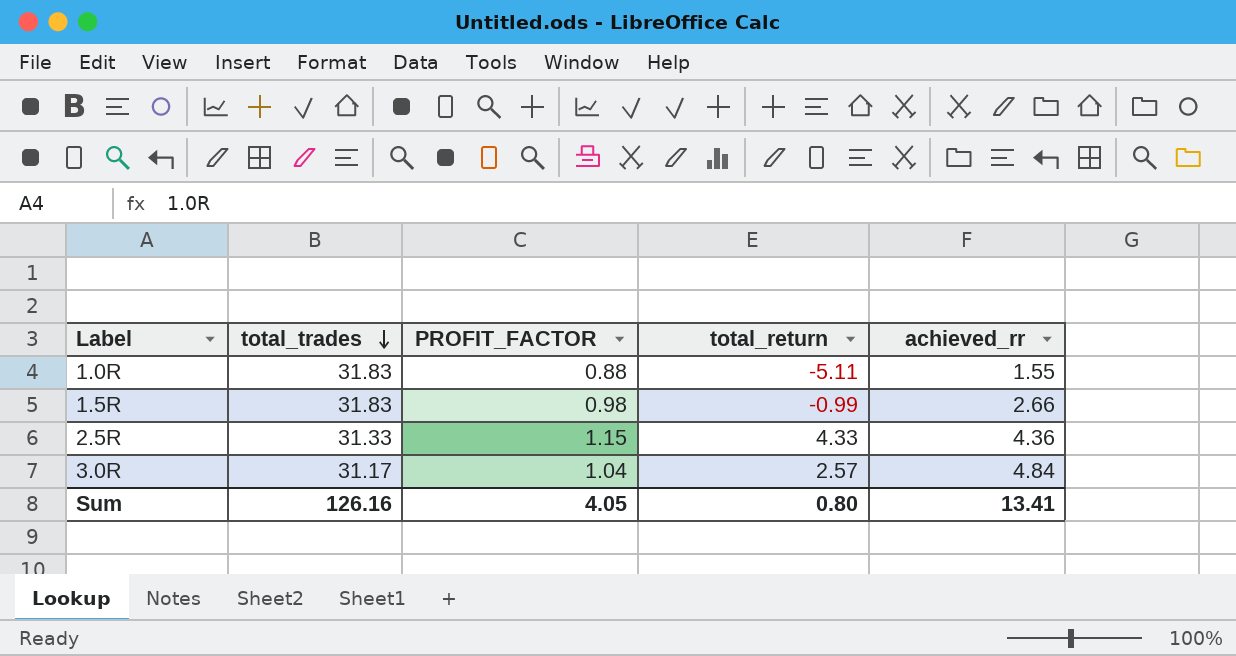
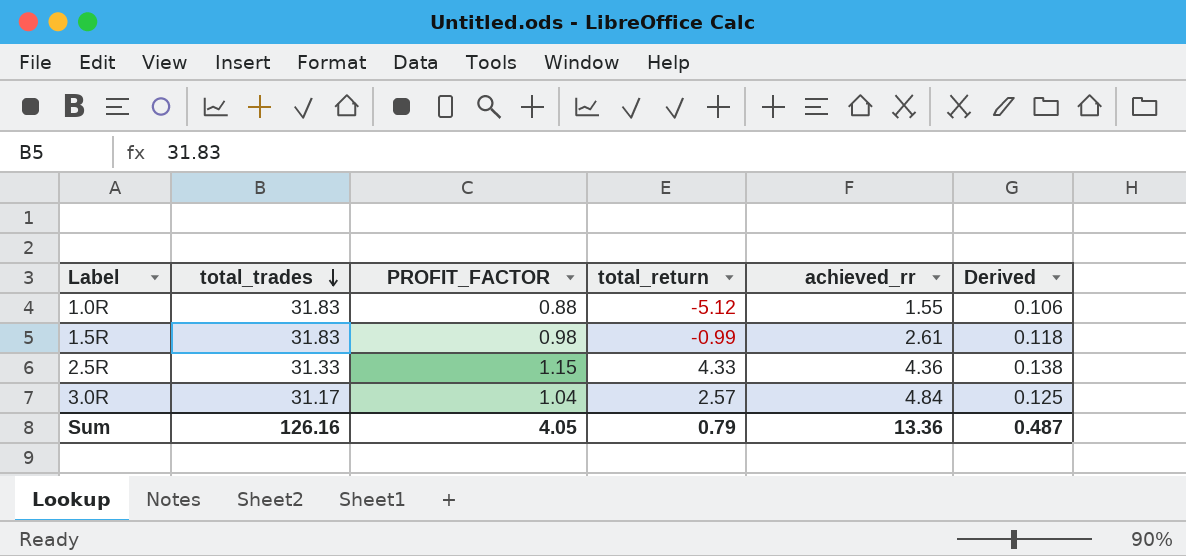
column Derived | formula: none -> [PROFIT_FACTOR] * 0.12
1.0R | total_return: -5.11 -> -5.12
1.5R | achieved_rr: 2.66 -> 2.61
Sum | total_return: 0.80 -> 0.79
Sum | achieved_rr: 13.41 -> 13.36

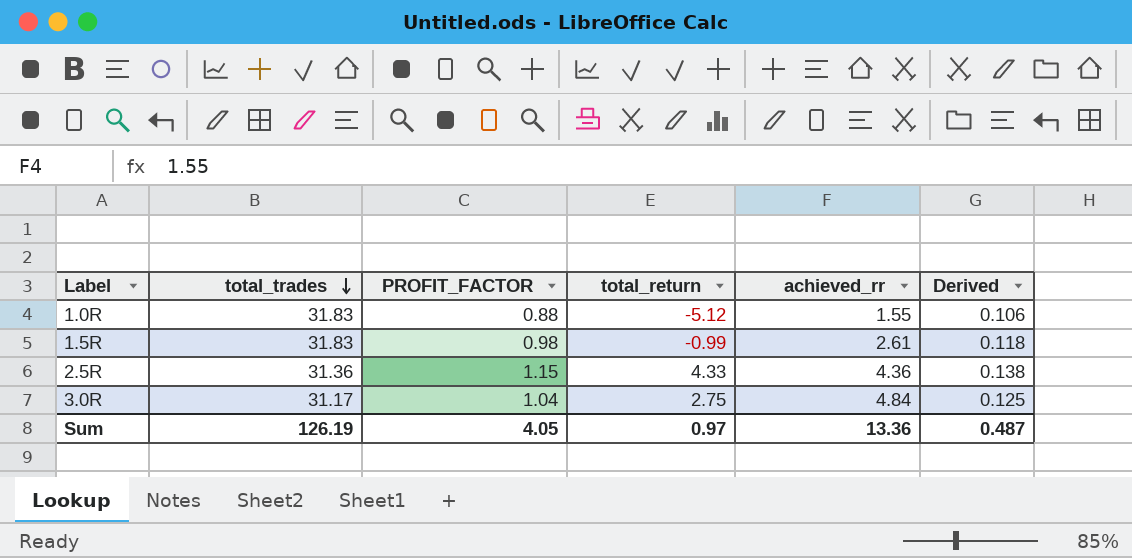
2.5R | total_trades: 31.33 -> 31.36
3.0R | total_return: 2.57 -> 2.75
Sum | total_trades: 126.16 -> 126.19
Sum | total_return: 0.79 -> 0.97

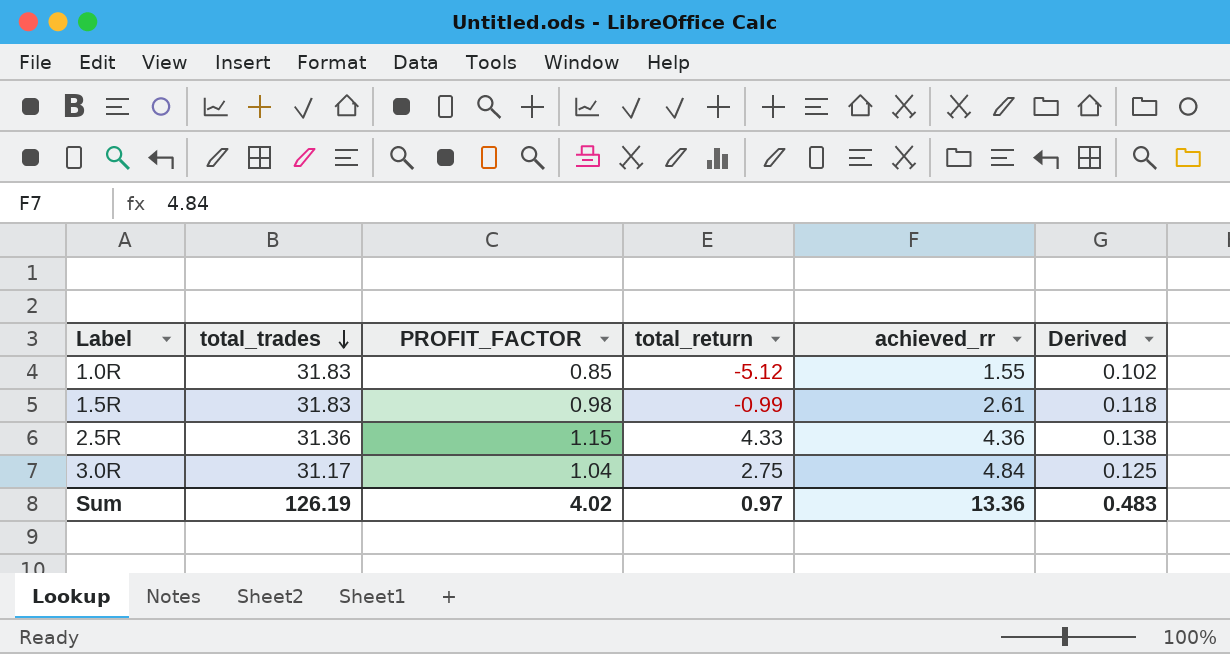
1.0R | PROFIT_FACTOR: 0.88 -> 0.85
1.0R | Derived: 0.106 -> 0.102
Sum | PROFIT_FACTOR: 4.05 -> 4.02
Sum | Derived: 0.487 -> 0.483

